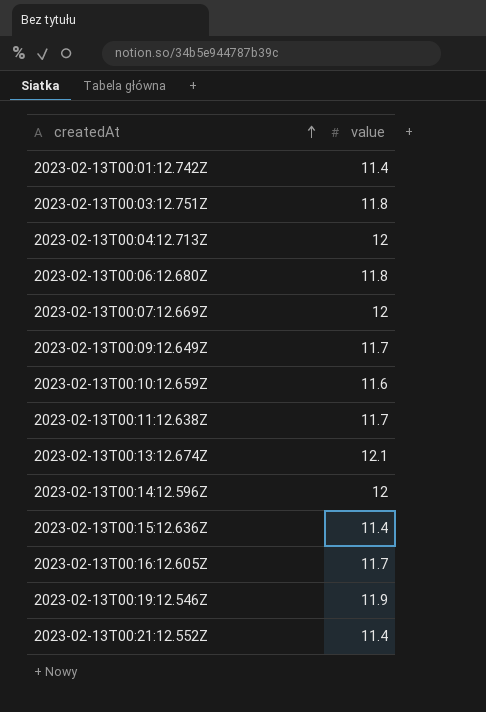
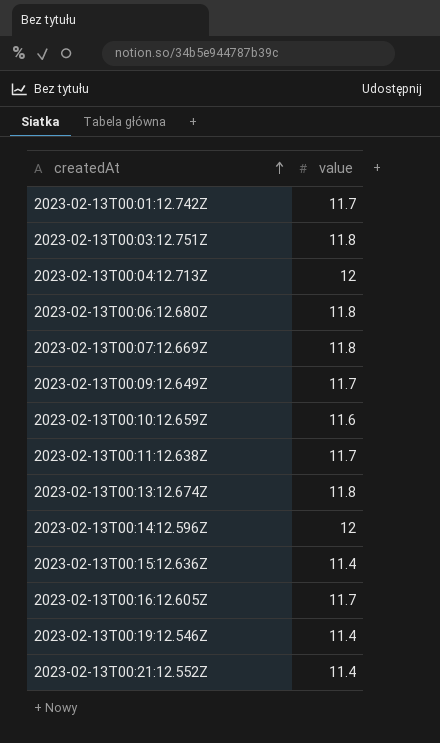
2023-02-13T00:01:12.742Z | value: 11.4 -> 11.7
2023-02-13T00:07:12.669Z | value: 12 -> 11.8
2023-02-13T00:13:12.674Z | value: 12.1 -> 11.8
2023-02-13T00:19:12.546Z | value: 11.9 -> 11.4

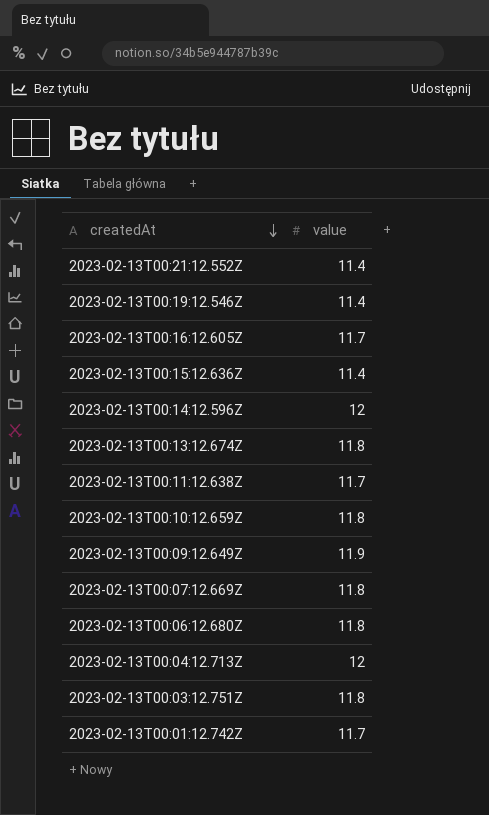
row order: createdAt ascending -> createdAt descending
2023-02-13T00:10:12.659Z | value: 11.6 -> 11.8
2023-02-13T00:09:12.649Z | value: 11.7 -> 11.9

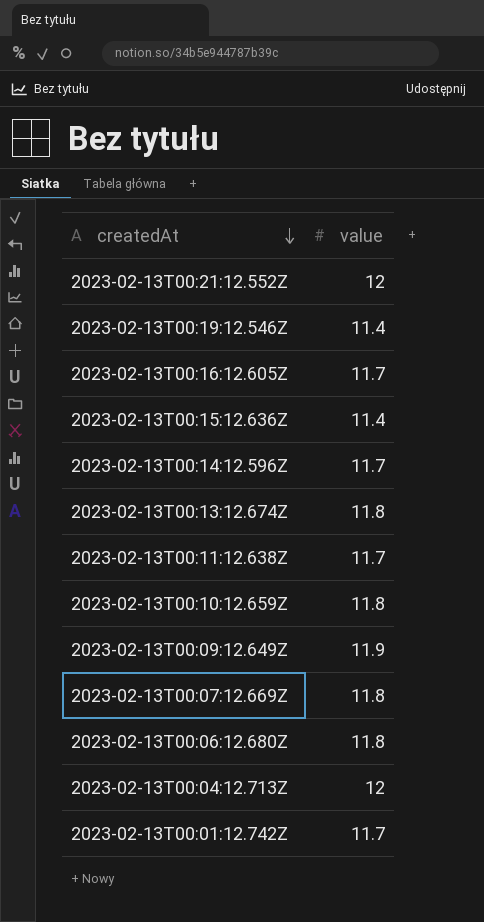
row 2023-02-13T00:03:12.751Z: 11.8 -> none
2023-02-13T00:21:12.552Z | value: 11.4 -> 12
2023-02-13T00:14:12.596Z | value: 12 -> 11.7

